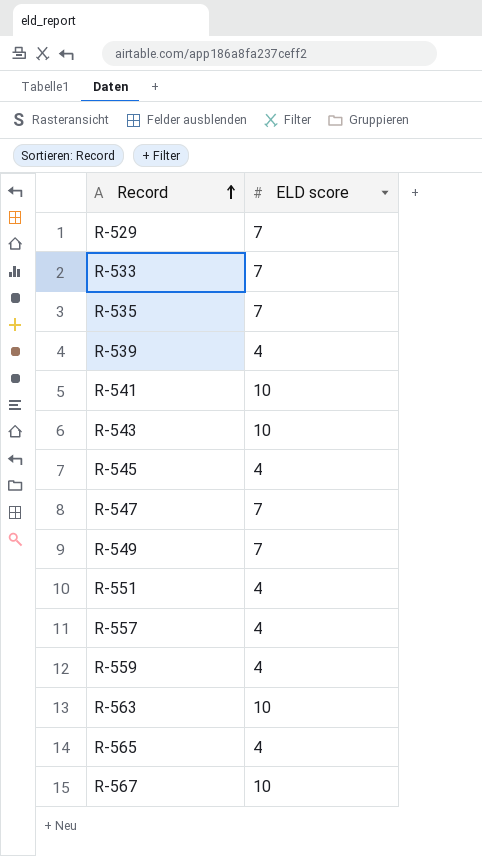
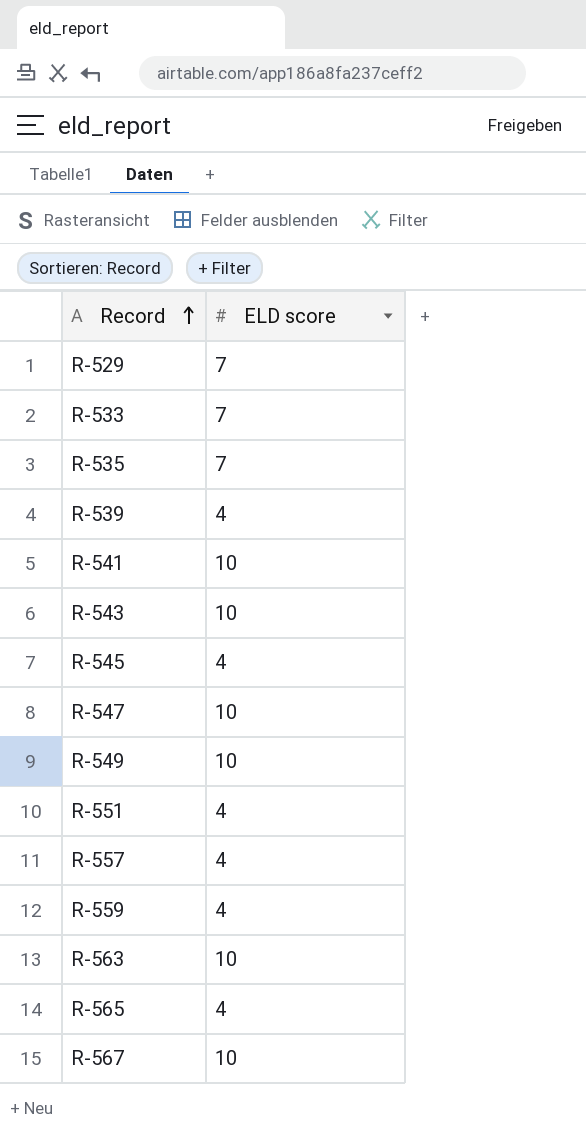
R-547 | ELD score: 7 -> 10
R-549 | ELD score: 7 -> 10

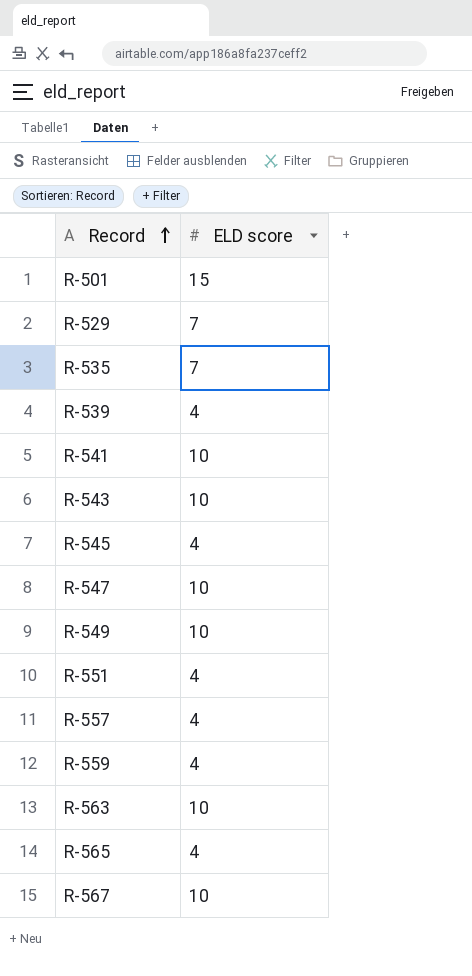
row R-533: 7 -> none
row R-501: none -> 15

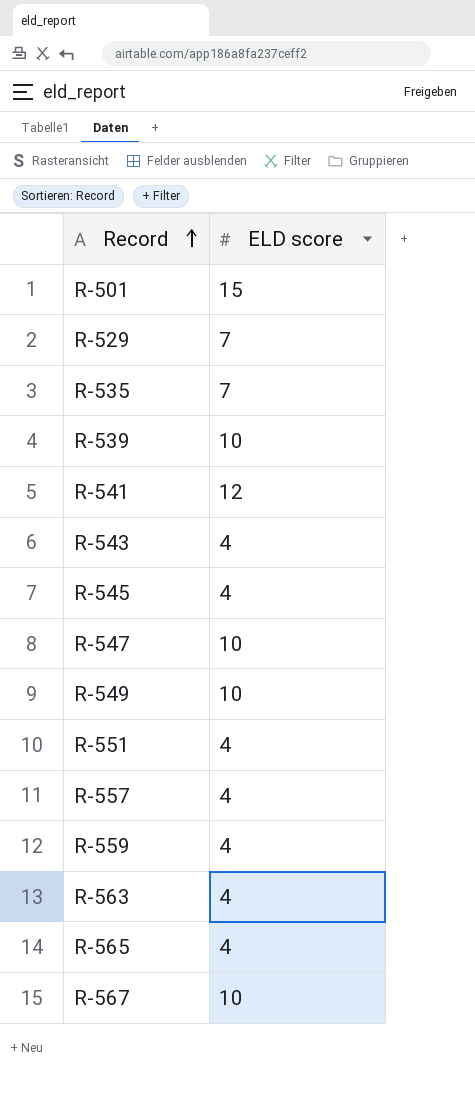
R-539 | ELD score: 4 -> 10
R-541 | ELD score: 10 -> 12
R-543 | ELD score: 10 -> 4
R-563 | ELD score: 10 -> 4

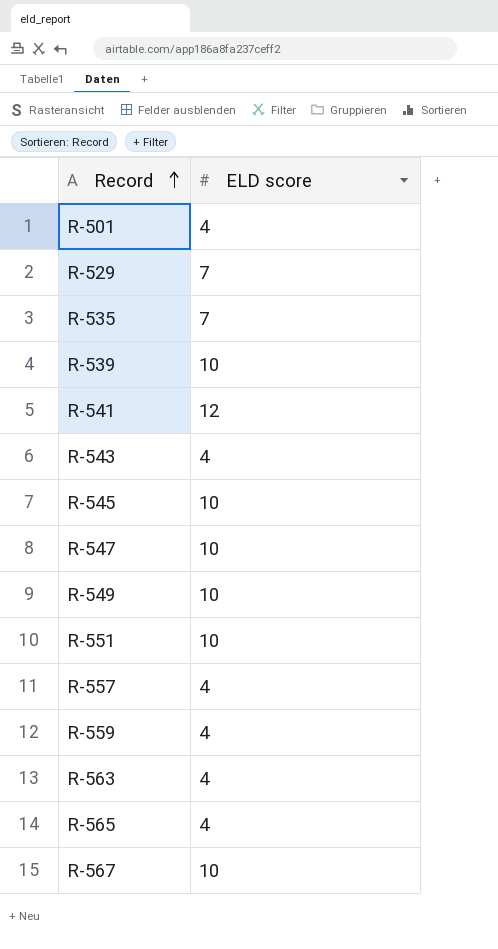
R-501 | ELD score: 15 -> 4
R-545 | ELD score: 4 -> 10
R-551 | ELD score: 4 -> 10

